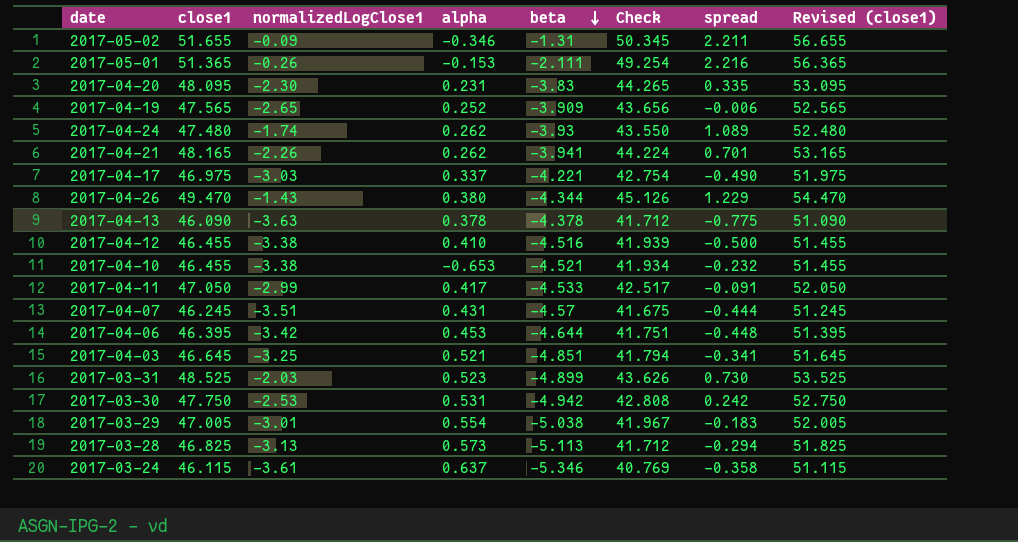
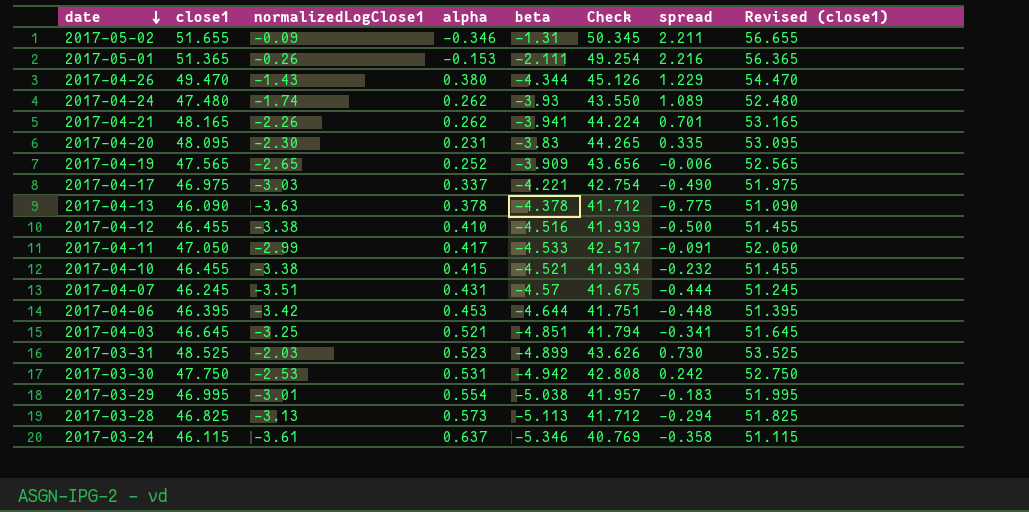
row order: beta descending -> date descending
2017-04-10 | alpha: -0.653 -> 0.415
2017-03-29 | close1: 47.005 -> 46.995
2017-03-29 | Check: 41.967 -> 41.957
2017-03-29 | Revised (close1): 52.005 -> 51.995

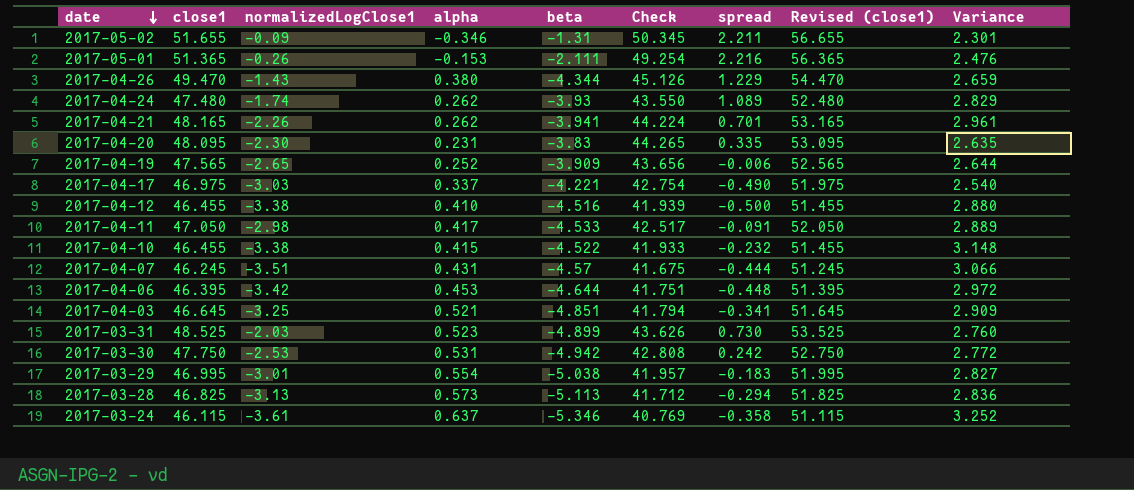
column Variance | formula: none -> [spread] - [normalizedLogClose1]
row 2017-04-13: 46.090 | -3.63 | 0.378 | -4.378 | 41.712 | -0.775 | 51.090 -> none
2017-04-11 | normalizedLogClose1: -2.99 -> -2.98
2017-04-10 | beta: -4.521 -> -4.522
2017-04-10 | Check: 41.934 -> 41.933

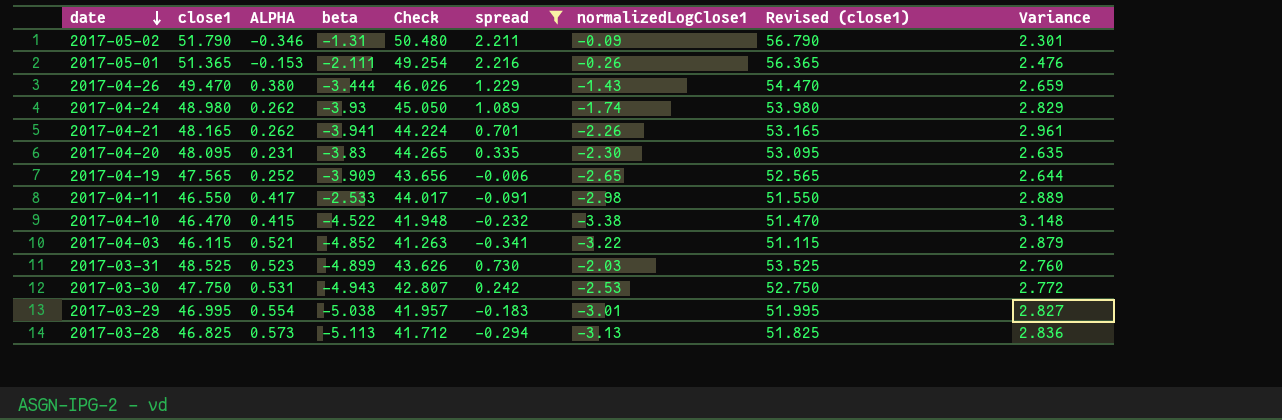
filter: none -> spread >= -0.341
column name: alpha -> ALPHA
column normalizedLogClose1 | position: 3 -> 7
2017-05-02 | close1: 51.655 -> 51.790
2017-05-02 | Check: 50.345 -> 50.480
2017-05-02 | Revised (close1): 56.655 -> 56.790
2017-04-26 | beta: -4.344 -> -3.444
2017-04-26 | Check: 45.126 -> 46.026
2017-04-24 | close1: 47.480 -> 48.980
2017-04-24 | Check: 43.550 -> 45.050
2017-04-24 | Revised (close1): 52.480 -> 53.980
2017-04-11 | close1: 47.050 -> 46.550
2017-04-11 | beta: -4.533 -> -2.533
2017-04-11 | Check: 42.517 -> 44.017
2017-04-11 | Revised (close1): 52.050 -> 51.550
2017-04-10 | close1: 46.455 -> 46.470
2017-04-10 | Check: 41.933 -> 41.948
2017-04-10 | Revised (close1): 51.455 -> 51.470
2017-04-03 | close1: 46.645 -> 46.115
2017-04-03 | beta: -4.851 -> -4.852
2017-04-03 | Check: 41.794 -> 41.263
2017-04-03 | normalizedLogClose1: -3.25 -> -3.22
2017-04-03 | Revised (close1): 51.645 -> 51.115
2017-04-03 | Variance: 2.909 -> 2.879
2017-03-30 | beta: -4.942 -> -4.943
2017-03-30 | Check: 42.808 -> 42.807

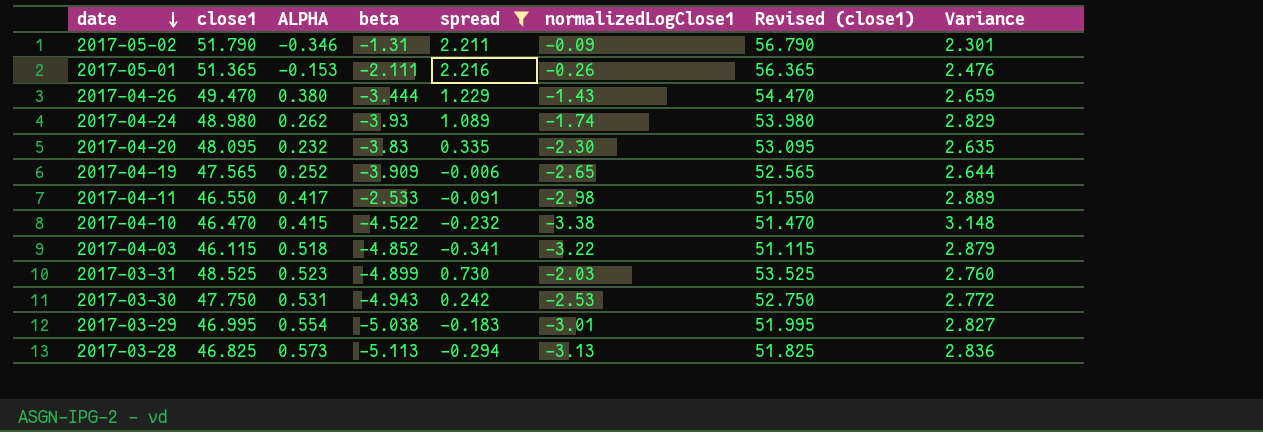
column Check | formula: [close1] + [beta] -> none
row 2017-04-21: 48.165 | 0.262 | -3.941 | 44.224 | 0.701 | -2.26 | 53.165 | 2.961 -> none
2017-04-20 | ALPHA: 0.231 -> 0.232
2017-04-03 | ALPHA: 0.521 -> 0.518

